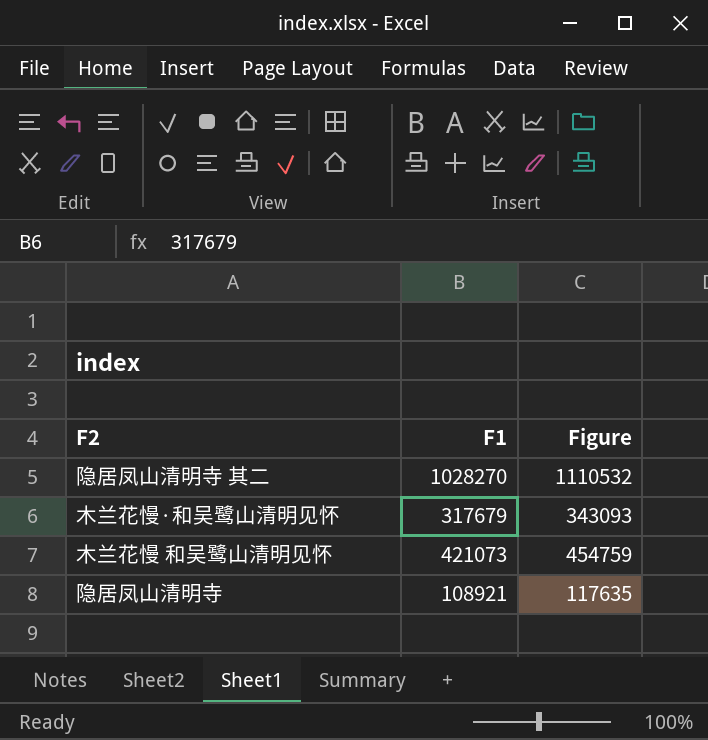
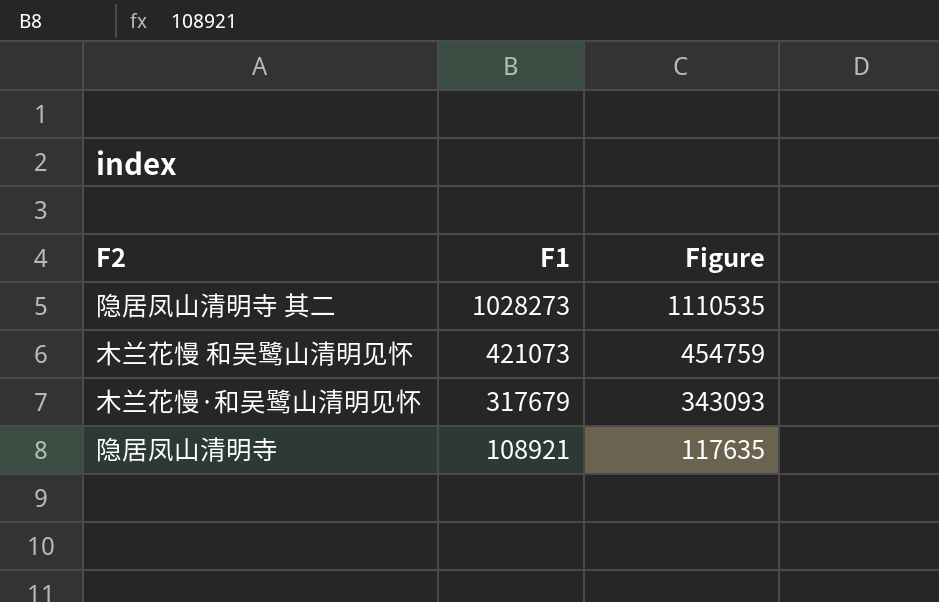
row order: none -> F1 descending
隐居凤山清明寺 其二 | F1: 1028270 -> 1028273
隐居凤山清明寺 其二 | Figure: 1110532 -> 1110535

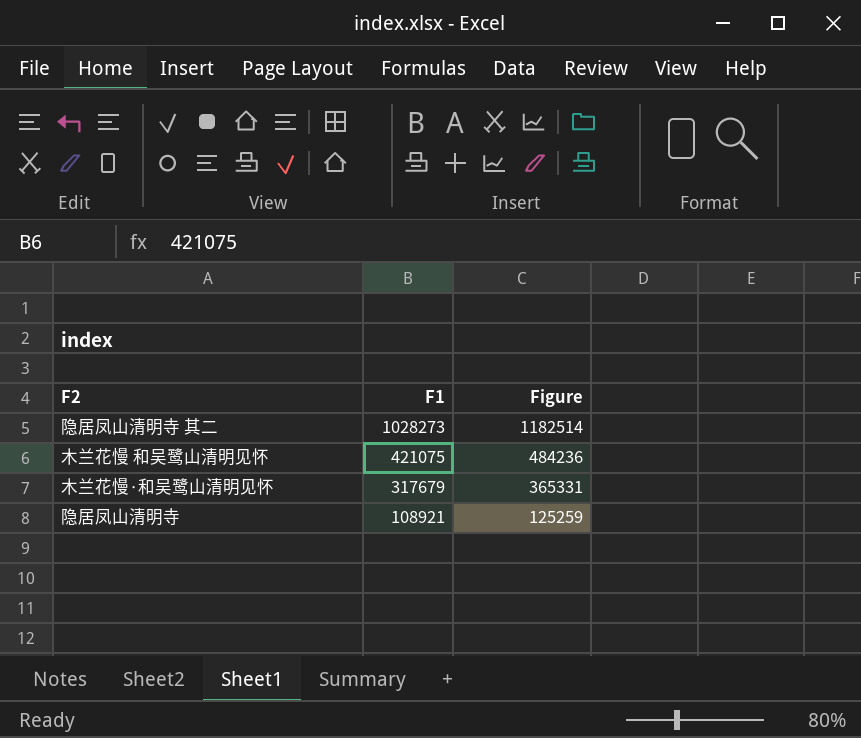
column Figure | formula: [F1] * 1.08 -> [F1] * 1.15
木兰花慢 和吴鹭山清明见怀 | F1: 421073 -> 421075

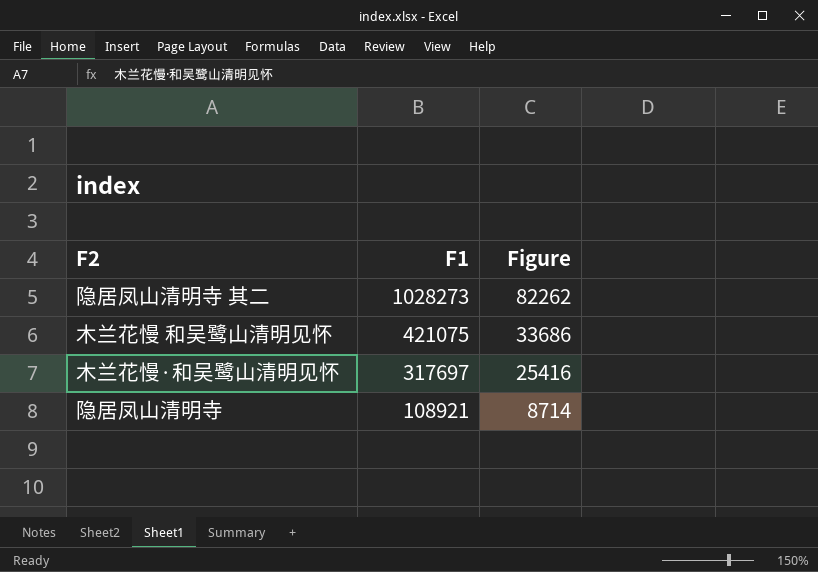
column Figure | formula: [F1] * 1.15 -> [F1] * 0.08
木兰花慢·和吴鹭山清明见怀 | F1: 317679 -> 317697

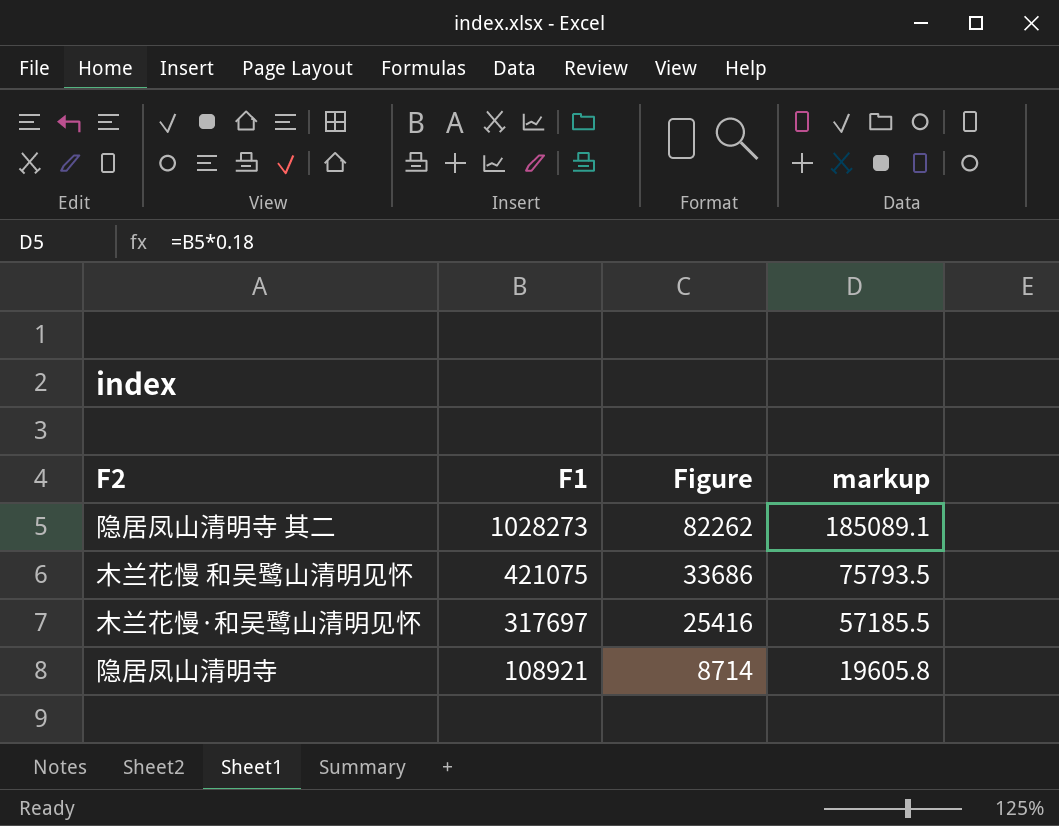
column markup | formula: none -> [F1] * 0.18

